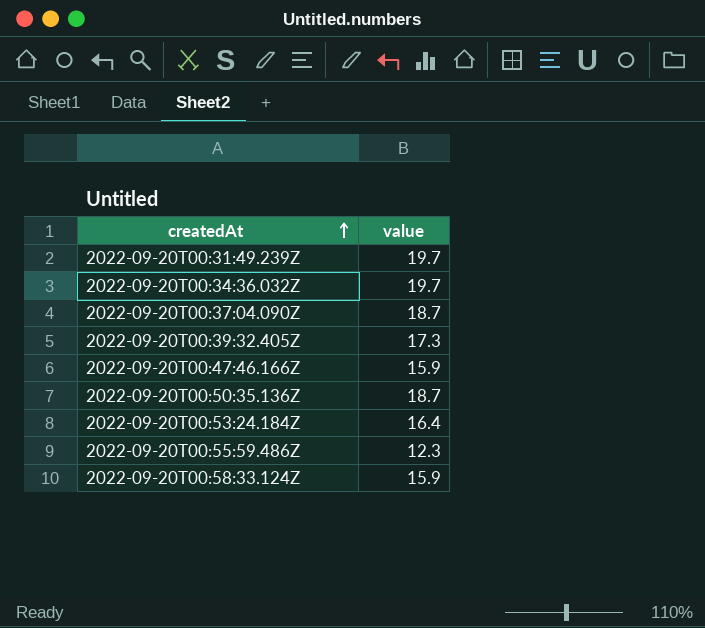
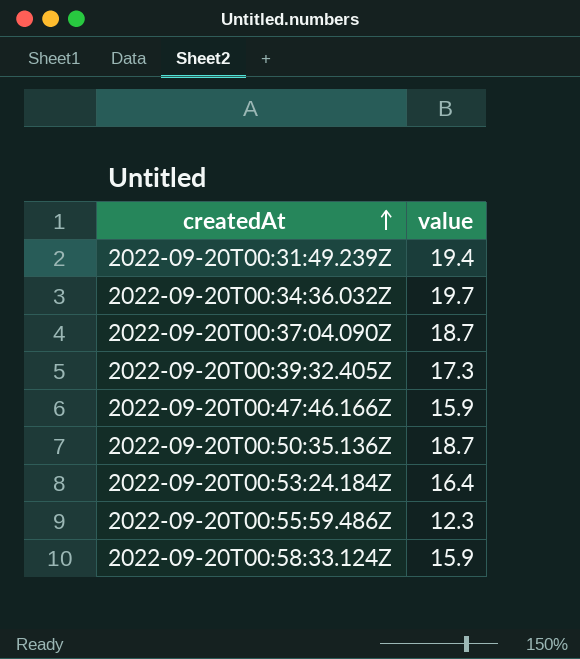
2022-09-20T00:31:49.239Z | value: 19.7 -> 19.4

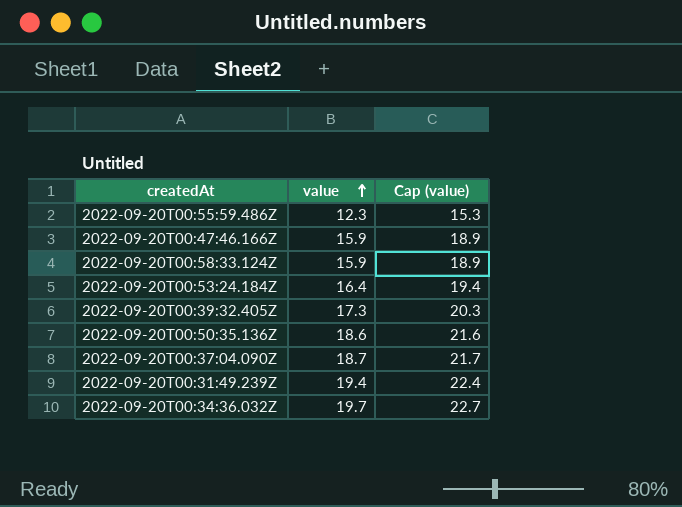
row order: createdAt ascending -> value ascending
column Cap (value) | formula: none -> [value] + 3
2022-09-20T00:50:35.136Z | value: 18.7 -> 18.6

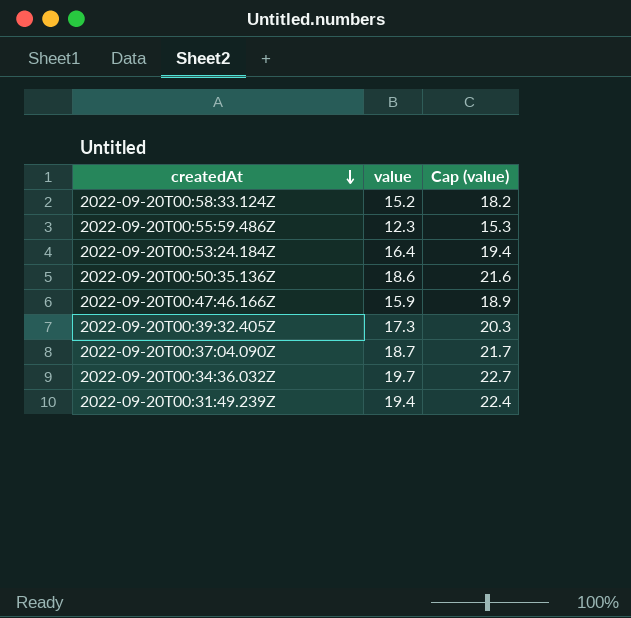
row order: value ascending -> createdAt descending
2022-09-20T00:58:33.124Z | value: 15.9 -> 15.2
2022-09-20T00:58:33.124Z | Cap (value): 18.9 -> 18.2

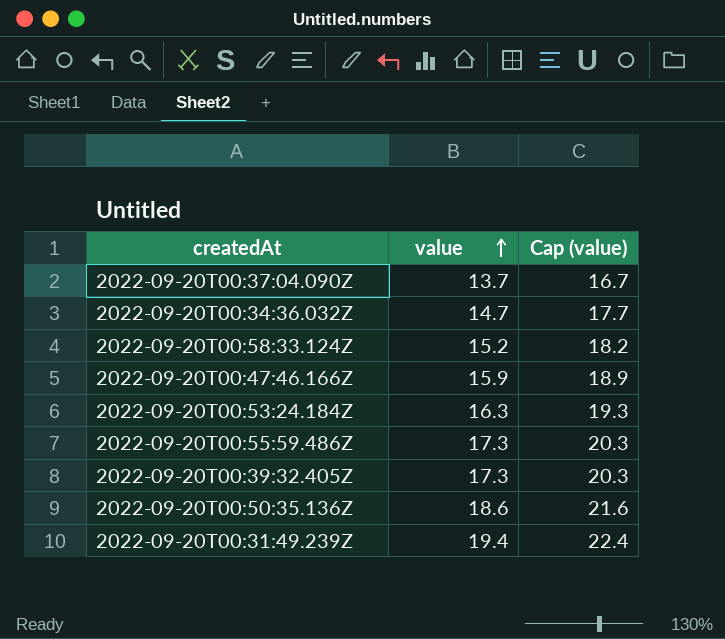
row order: createdAt descending -> value ascending
2022-09-20T00:37:04.090Z | value: 18.7 -> 13.7
2022-09-20T00:37:04.090Z | Cap (value): 21.7 -> 16.7
2022-09-20T00:34:36.032Z | value: 19.7 -> 14.7
2022-09-20T00:34:36.032Z | Cap (value): 22.7 -> 17.7
2022-09-20T00:53:24.184Z | value: 16.4 -> 16.3
2022-09-20T00:53:24.184Z | Cap (value): 19.4 -> 19.3
2022-09-20T00:55:59.486Z | value: 12.3 -> 17.3
2022-09-20T00:55:59.486Z | Cap (value): 15.3 -> 20.3

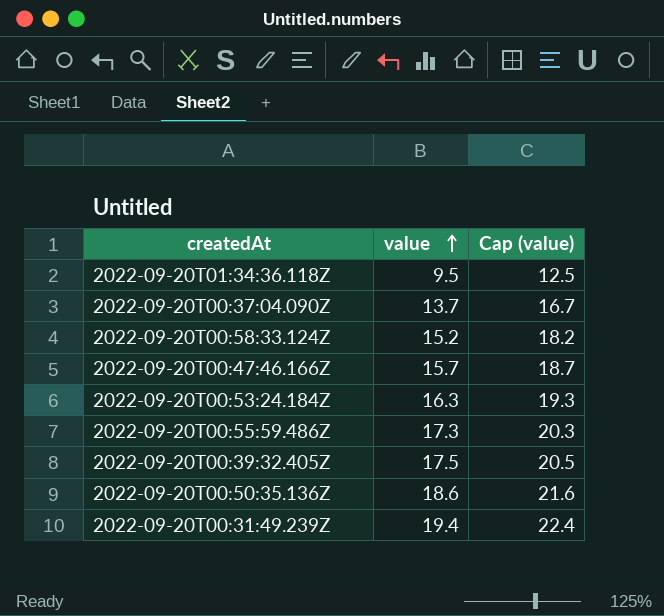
row 2022-09-20T00:34:36.032Z: 14.7 | 17.7 -> none
row 2022-09-20T01:34:36.118Z: none -> 9.5 | 12.5
2022-09-20T00:47:46.166Z | value: 15.9 -> 15.7
2022-09-20T00:47:46.166Z | Cap (value): 18.9 -> 18.7
2022-09-20T00:39:32.405Z | value: 17.3 -> 17.5
2022-09-20T00:39:32.405Z | Cap (value): 20.3 -> 20.5

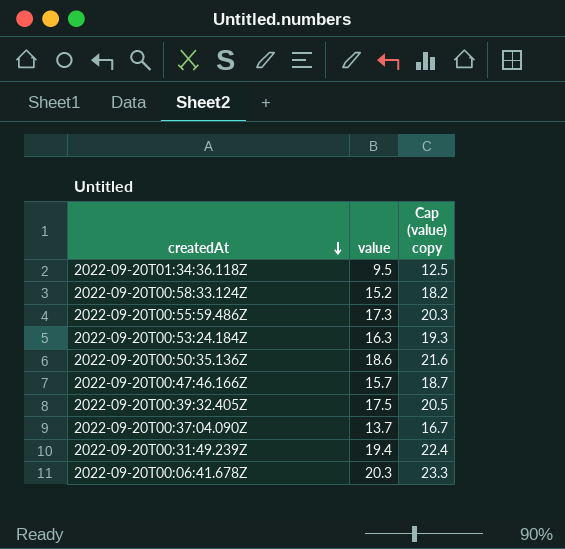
row order: value ascending -> createdAt descending
column name: Cap (value) -> Cap (value) copy
row 2022-09-20T00:06:41.678Z: none -> 20.3 | 23.3

